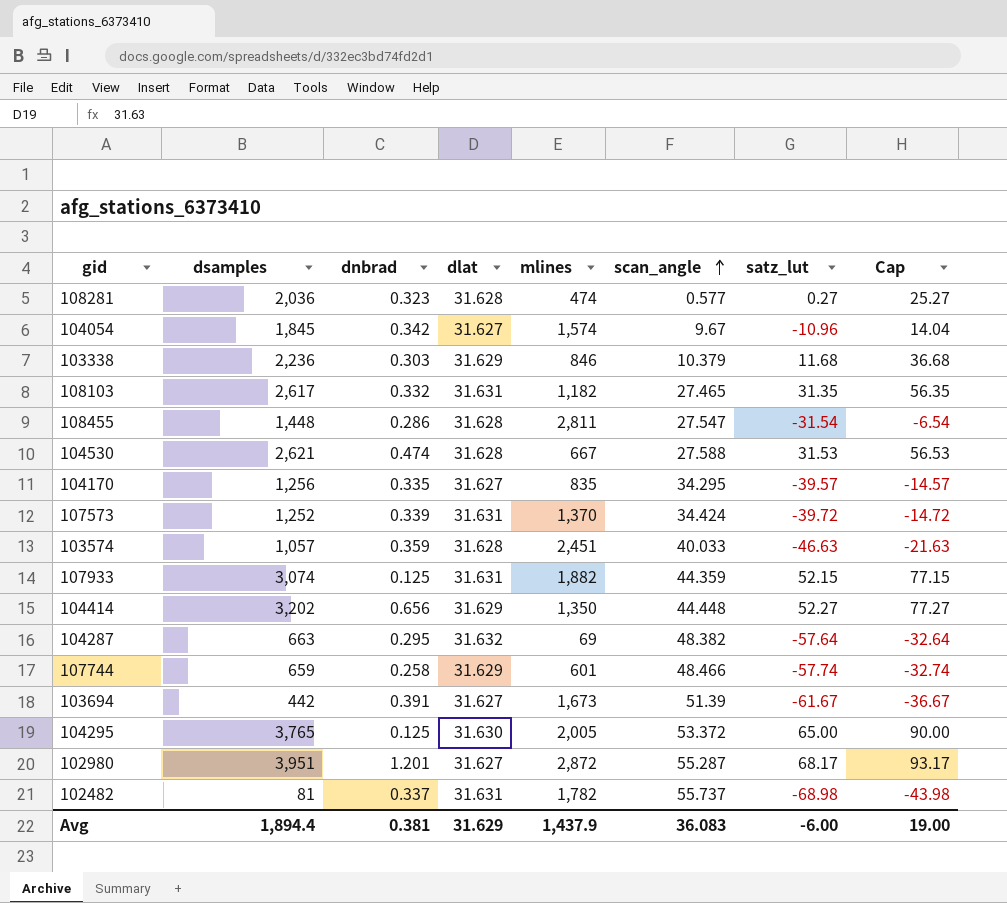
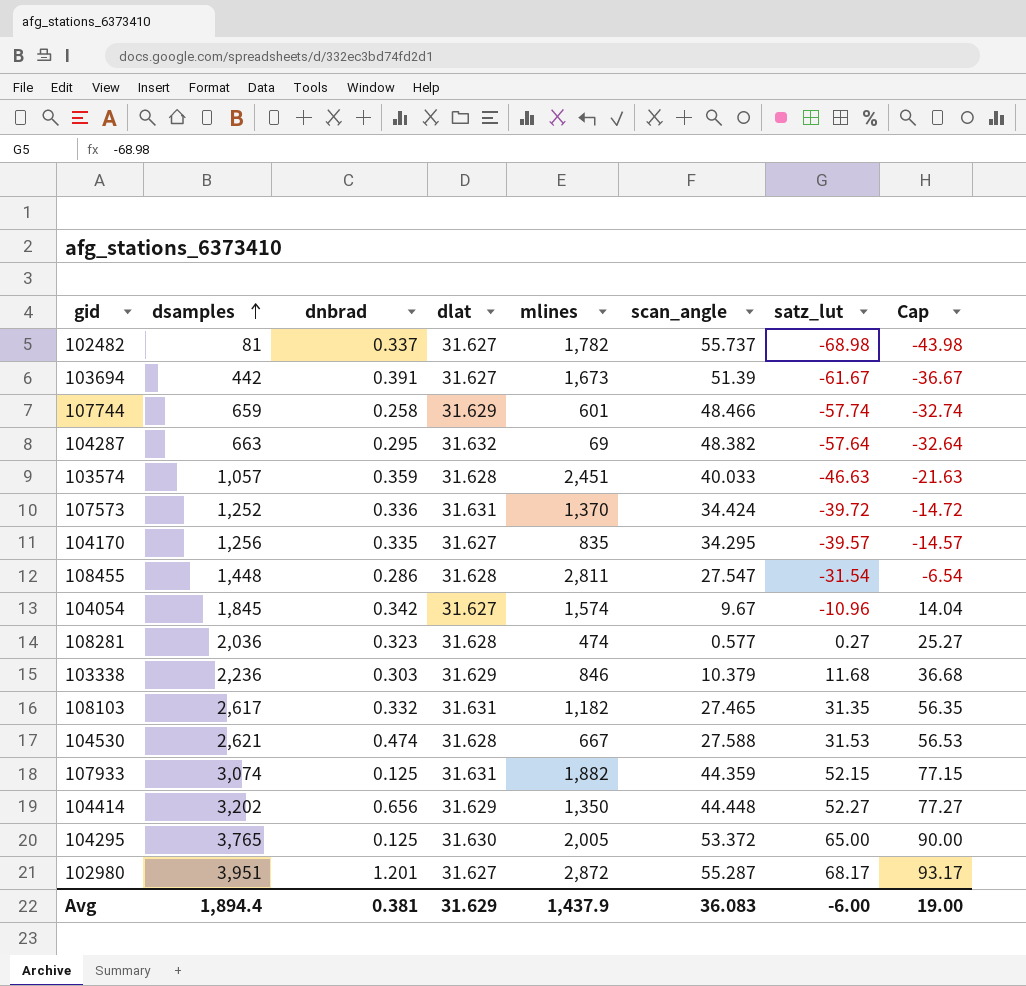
row order: scan_angle ascending -> dsamples ascending
102482 | dlat: 31.631 -> 31.627
107573 | dnbrad: 0.339 -> 0.336

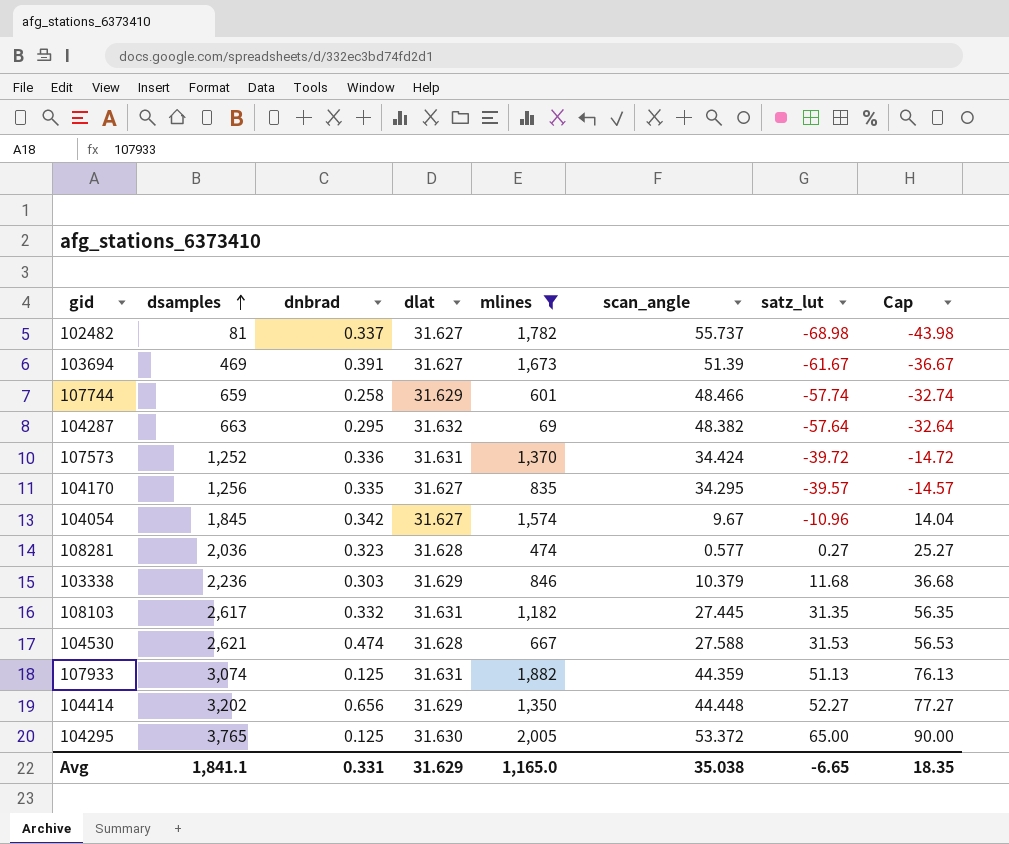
filter: none -> mlines <= 2,005
103694 | dsamples: 442 -> 469
108103 | scan_angle: 27.465 -> 27.445
107933 | satz_lut: 52.15 -> 51.13
107933 | Cap: 77.15 -> 76.13
Avg | dsamples: 1,894.4 -> 1,841.1
Avg | dnbrad: 0.381 -> 0.331
Avg | mlines: 1,437.9 -> 1,165.0
Avg | scan_angle: 36.083 -> 35.038
Avg | satz_lut: -6.00 -> -6.65
Avg | Cap: 19.00 -> 18.35

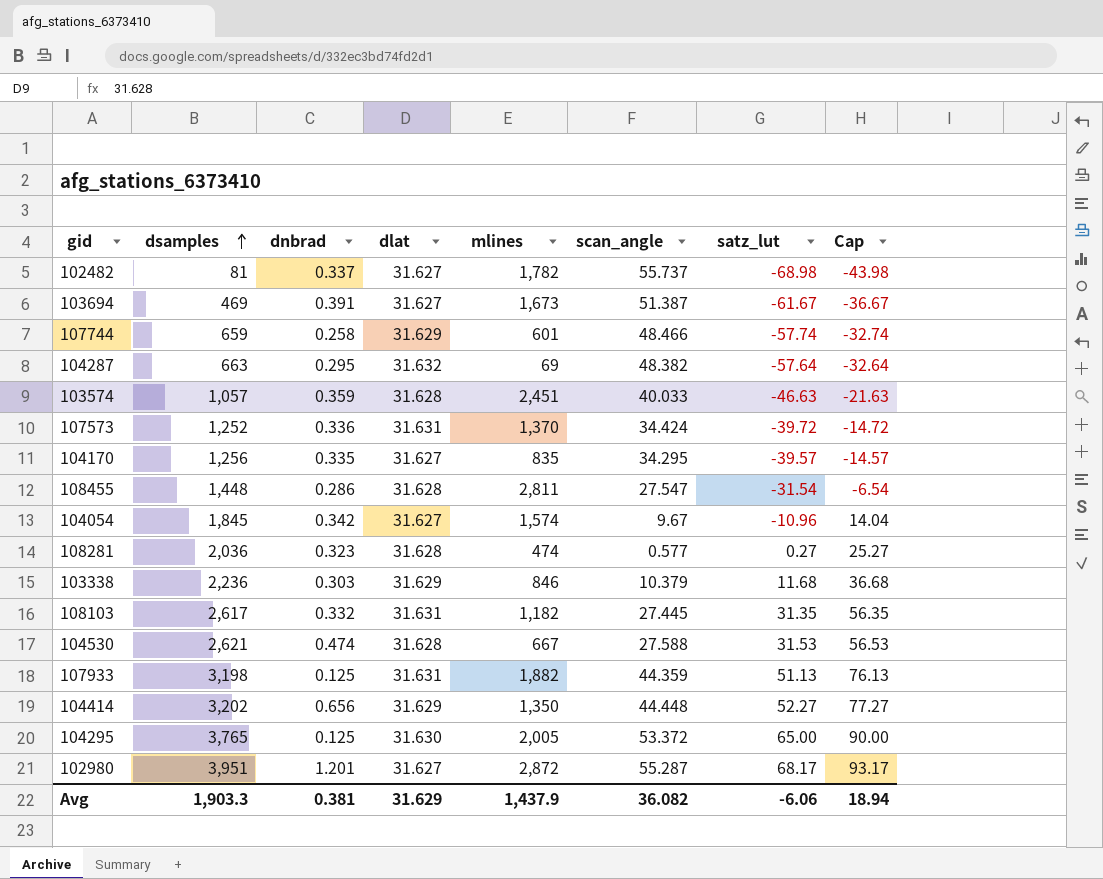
filter: mlines <= 2,005 -> none
103694 | scan_angle: 51.39 -> 51.387
107933 | dsamples: 3,074 -> 3,198
Avg | dsamples: 1,841.1 -> 1,903.3
Avg | dnbrad: 0.331 -> 0.381
Avg | mlines: 1,165.0 -> 1,437.9
Avg | scan_angle: 35.038 -> 36.082
Avg | satz_lut: -6.65 -> -6.06
Avg | Cap: 18.35 -> 18.94

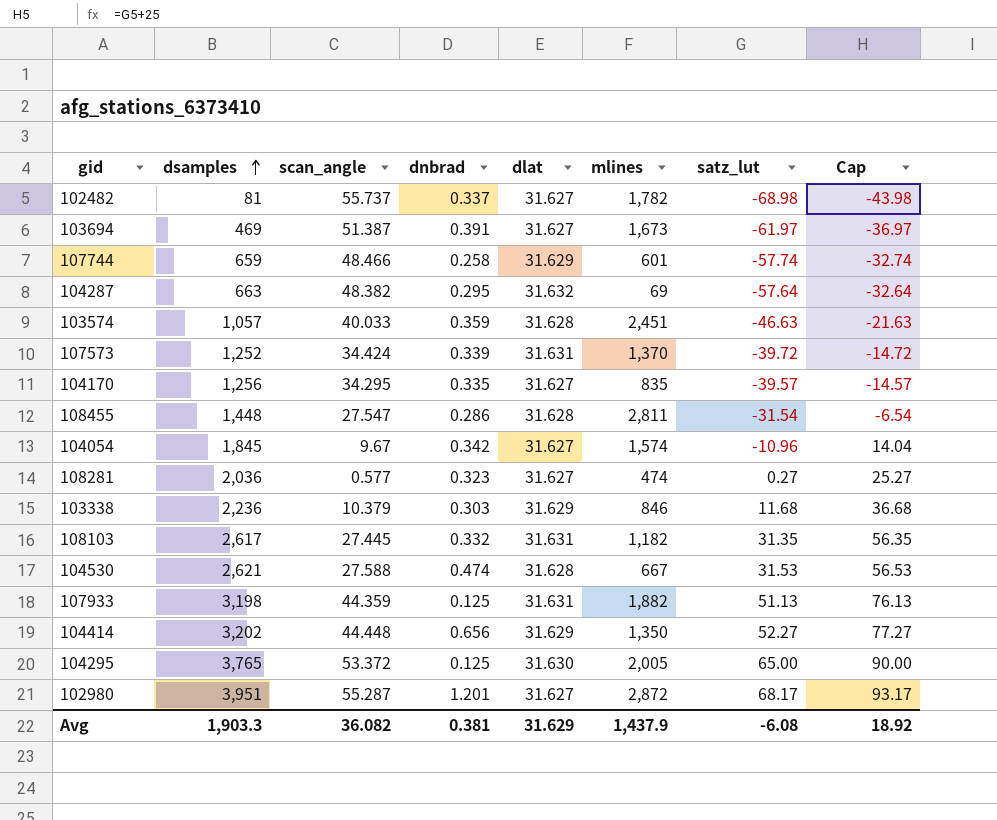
column scan_angle | position: 6 -> 3
103694 | satz_lut: -61.67 -> -61.97
103694 | Cap: -36.67 -> -36.97
107573 | dnbrad: 0.336 -> 0.339
108281 | dlat: 31.628 -> 31.627
Avg | satz_lut: -6.06 -> -6.08
Avg | Cap: 18.94 -> 18.92

